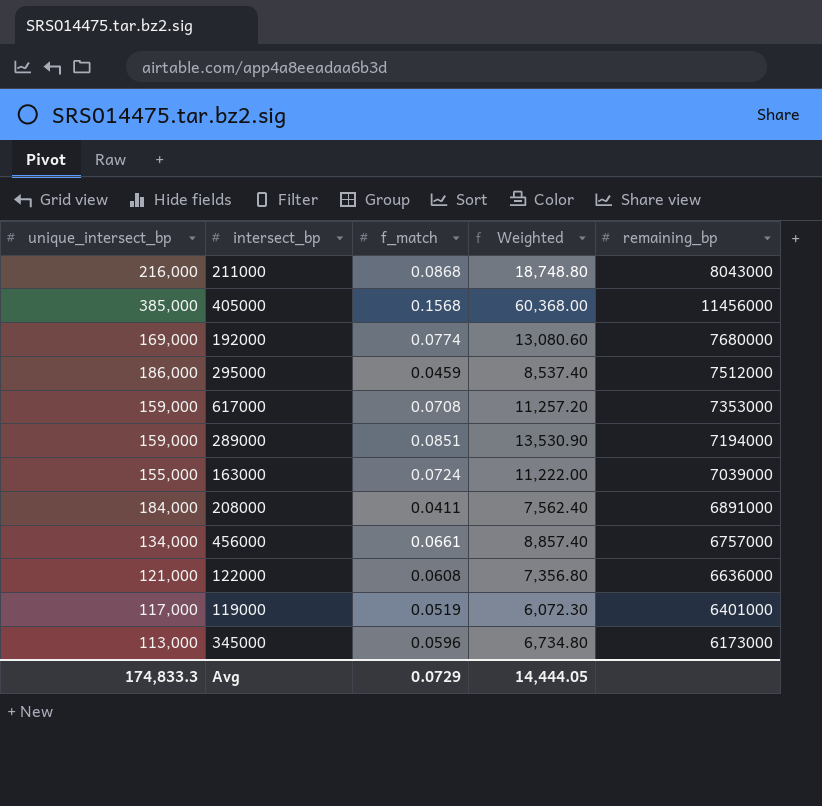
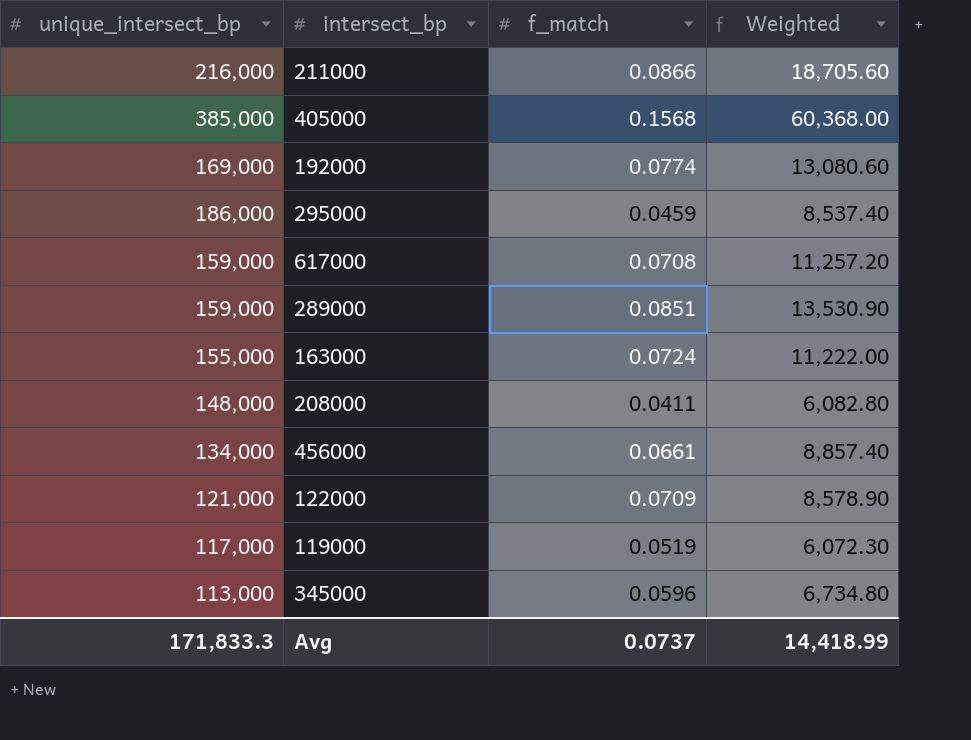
column remaining_bp | position: 5 -> none
211000 | f_match: 0.0868 -> 0.0866
211000 | Weighted: 18,748.80 -> 18,705.60
208000 | unique_intersect_bp: 184,000 -> 148,000
208000 | Weighted: 7,562.40 -> 6,082.80
122000 | f_match: 0.0608 -> 0.0709
122000 | Weighted: 7,356.80 -> 8,578.90
Avg | unique_intersect_bp: 174,833.3 -> 171,833.3
Avg | f_match: 0.0729 -> 0.0737
Avg | Weighted: 14,444.05 -> 14,418.99

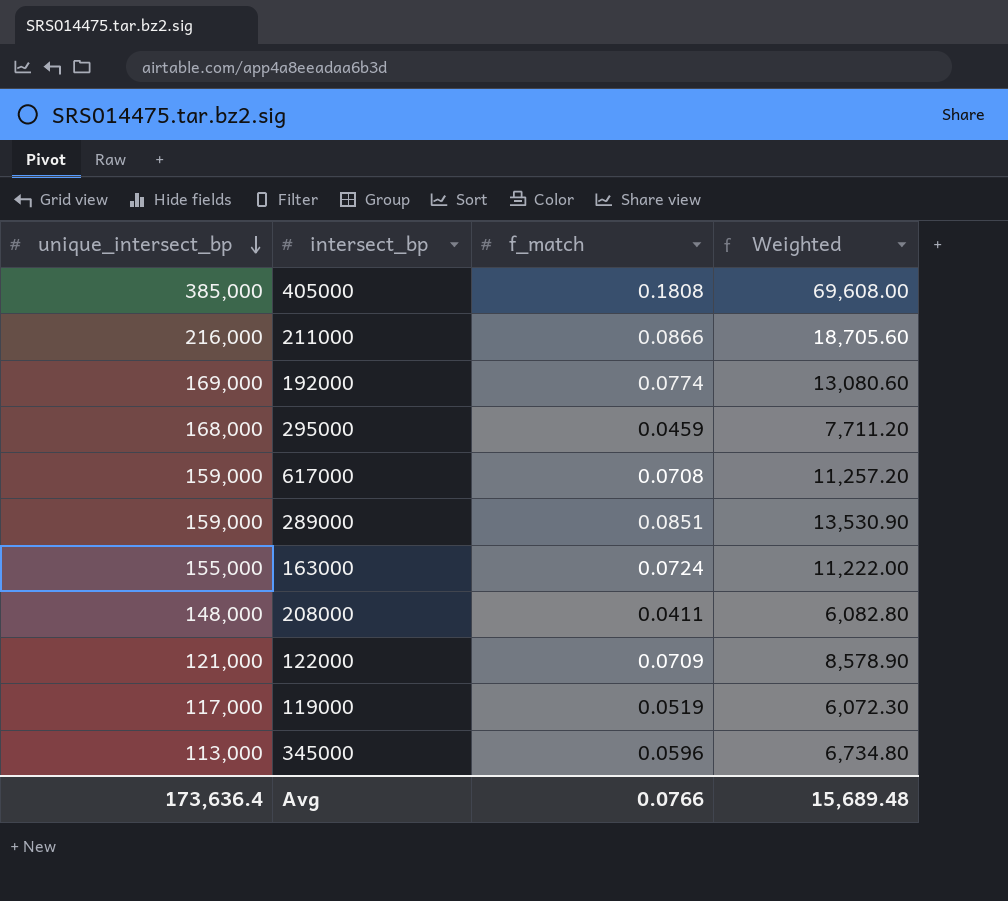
row order: none -> unique_intersect_bp descending
row 456000: 134,000 | 0.0661 | 8,857.40 -> none
405000 | f_match: 0.1568 -> 0.1808
405000 | Weighted: 60,368.00 -> 69,608.00
295000 | unique_intersect_bp: 186,000 -> 168,000
295000 | Weighted: 8,537.40 -> 7,711.20
Avg | unique_intersect_bp: 171,833.3 -> 173,636.4
Avg | f_match: 0.0737 -> 0.0766
Avg | Weighted: 14,418.99 -> 15,689.48

